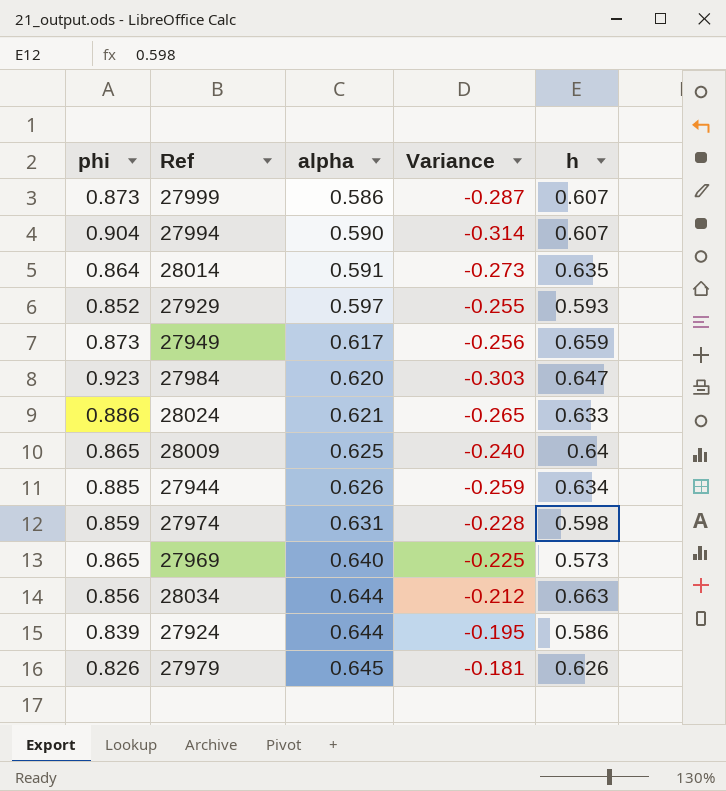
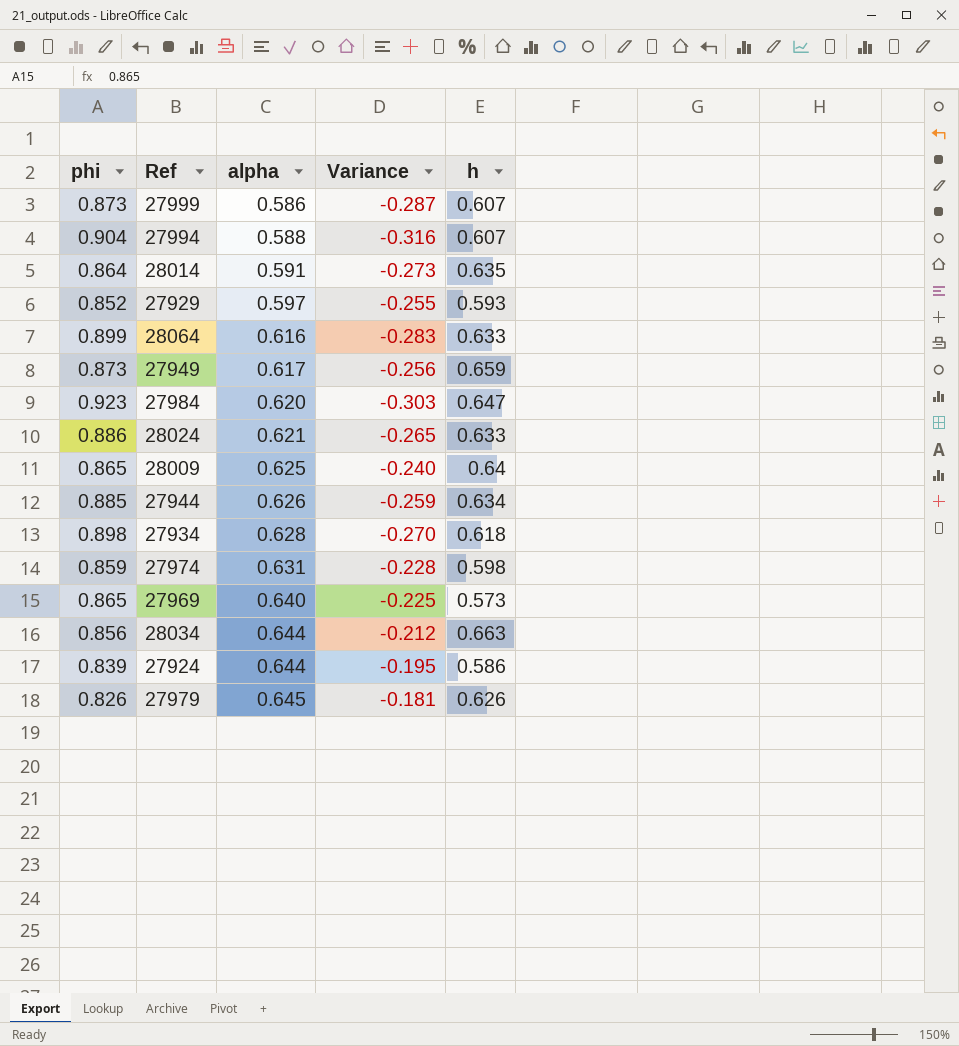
27994 | alpha: 0.590 -> 0.588
27994 | Variance: -0.314 -> -0.316
row 28064: none -> 0.899 | 0.616 | -0.283 | 0.633
row 27934: none -> 0.898 | 0.628 | -0.270 | 0.618

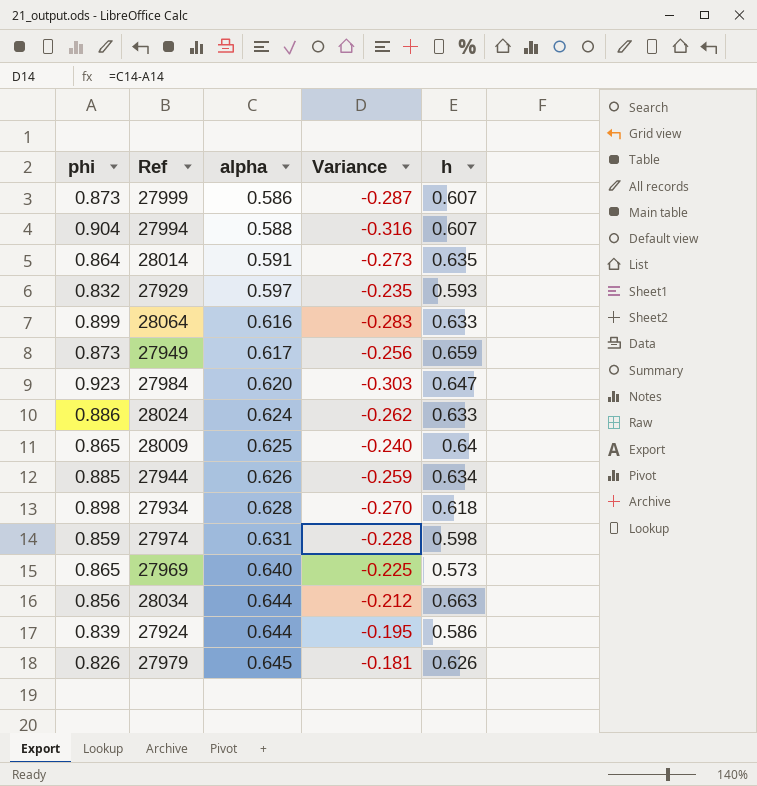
27929 | phi: 0.852 -> 0.832
27929 | Variance: -0.255 -> -0.235
28024 | alpha: 0.621 -> 0.624
28024 | Variance: -0.265 -> -0.262

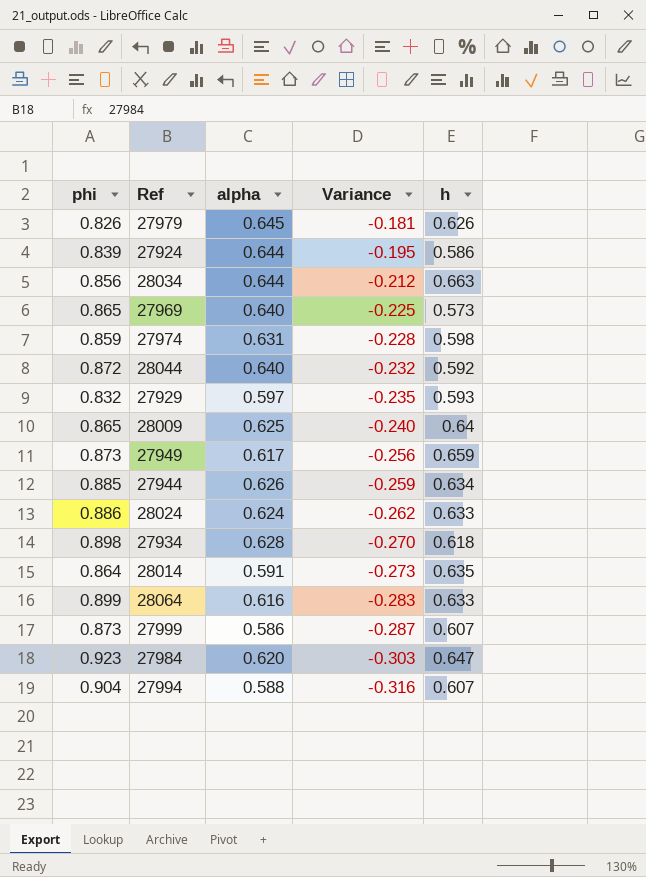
row order: alpha ascending -> Variance descending
row 28044: none -> 0.872 | 0.640 | -0.232 | 0.592

